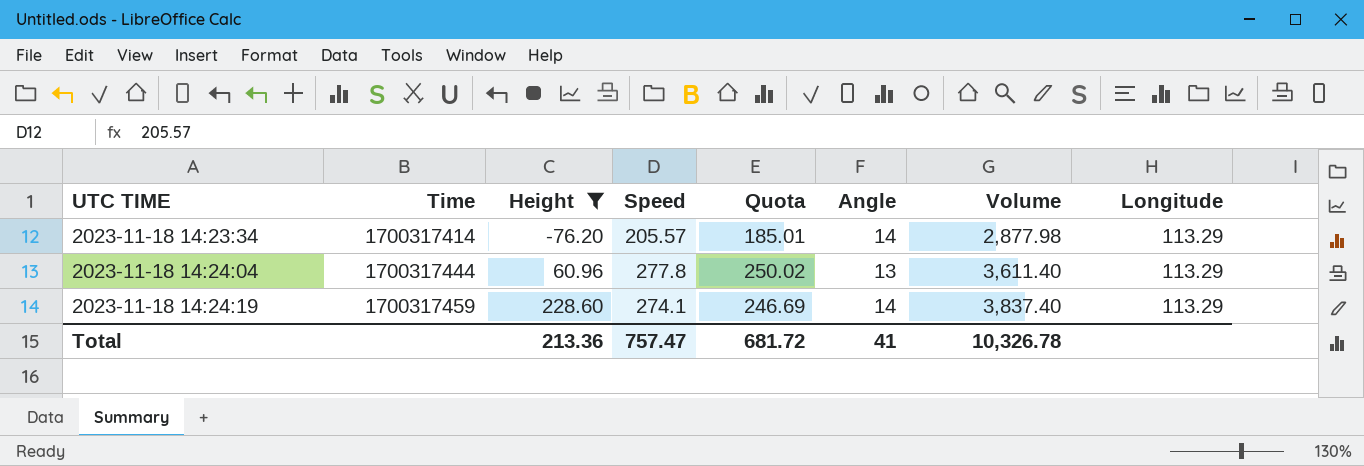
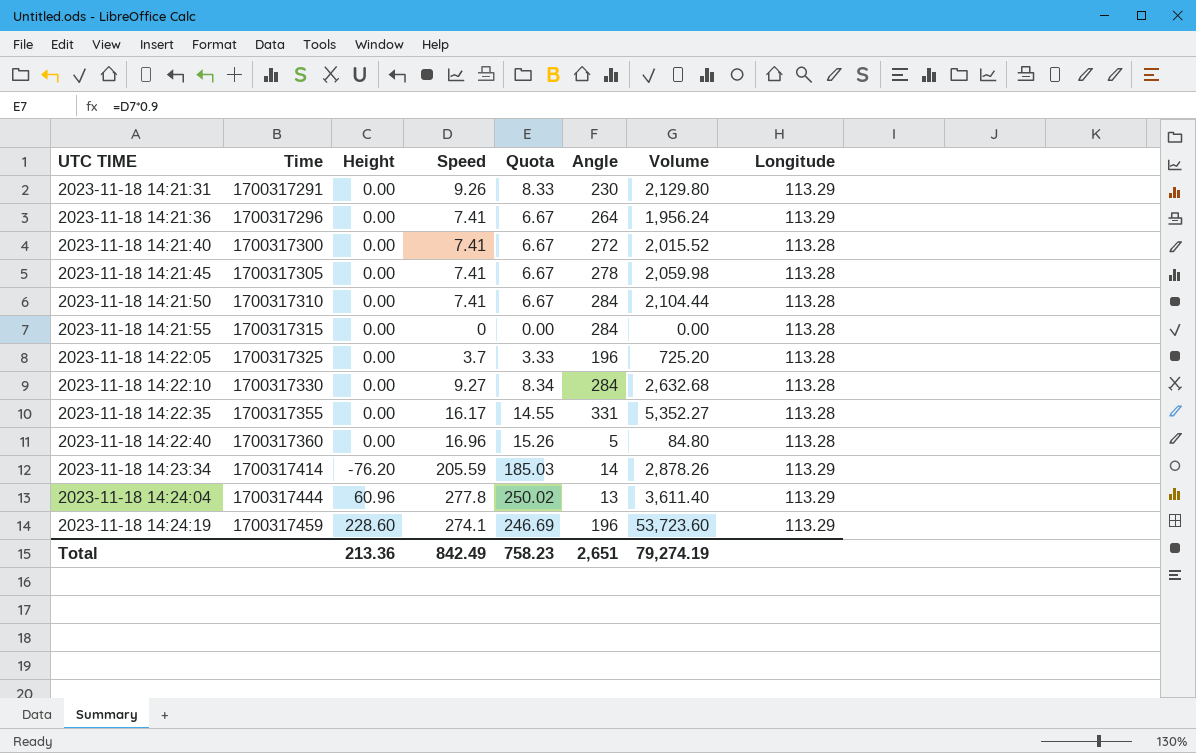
filter: Height != 0.00 -> none
2023-11-18 14:23:34 | Speed: 205.57 -> 205.59
2023-11-18 14:23:34 | Quota: 185.01 -> 185.03
2023-11-18 14:23:34 | Volume: 2,877.98 -> 2,878.26
2023-11-18 14:24:19 | Angle: 14 -> 196
2023-11-18 14:24:19 | Volume: 3,837.40 -> 53,723.60
Total | Speed: 757.47 -> 842.49
Total | Quota: 681.72 -> 758.23
Total | Angle: 41 -> 2,651
Total | Volume: 10,326.78 -> 79,274.19

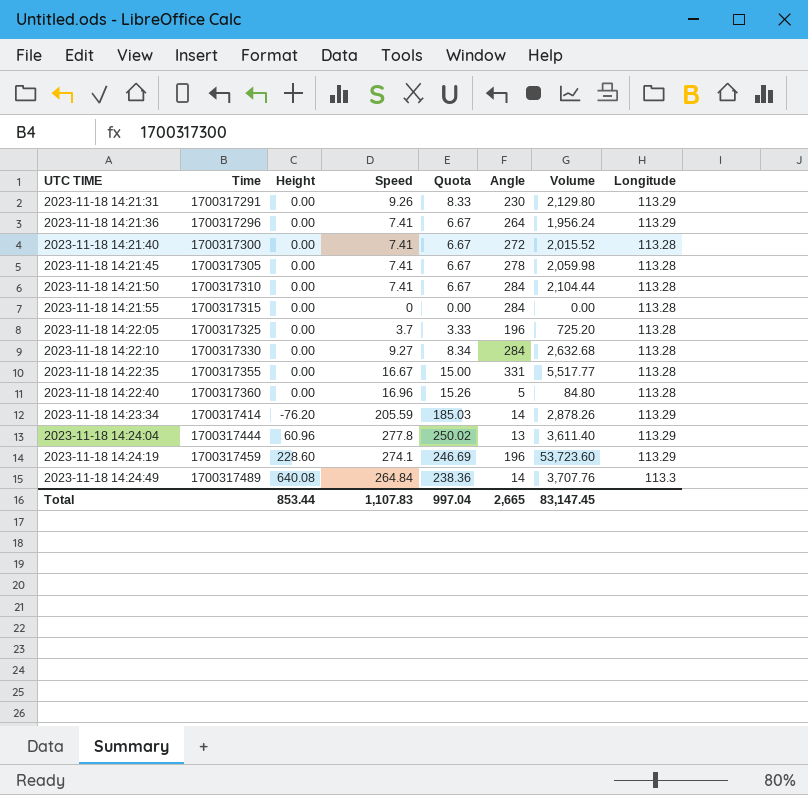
2023-11-18 14:22:35 | Speed: 16.17 -> 16.67
2023-11-18 14:22:35 | Quota: 14.55 -> 15.00
2023-11-18 14:22:35 | Volume: 5,352.27 -> 5,517.77
row 2023-11-18 14:24:49: none -> 1700317489 | 640.08 | 264.84 | 238.36 | 14 | 3,707.76 | 113.3
Total | Height: 213.36 -> 853.44
Total | Speed: 842.49 -> 1,107.83
Total | Quota: 758.23 -> 997.04
Total | Angle: 2,651 -> 2,665
Total | Volume: 79,274.19 -> 83,147.45

